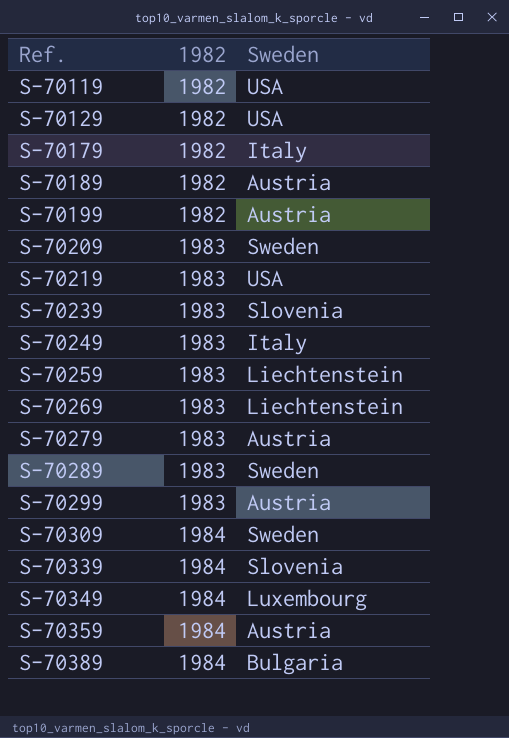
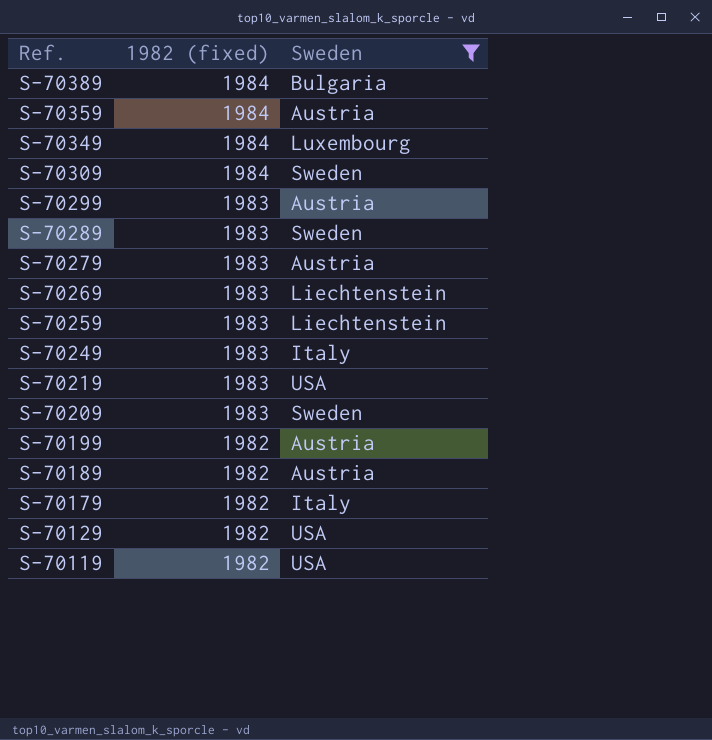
filter: none -> Sweden != Slovenia
row order: Ref. ascending -> Ref. descending
column name: 1982 -> 1982 (fixed)

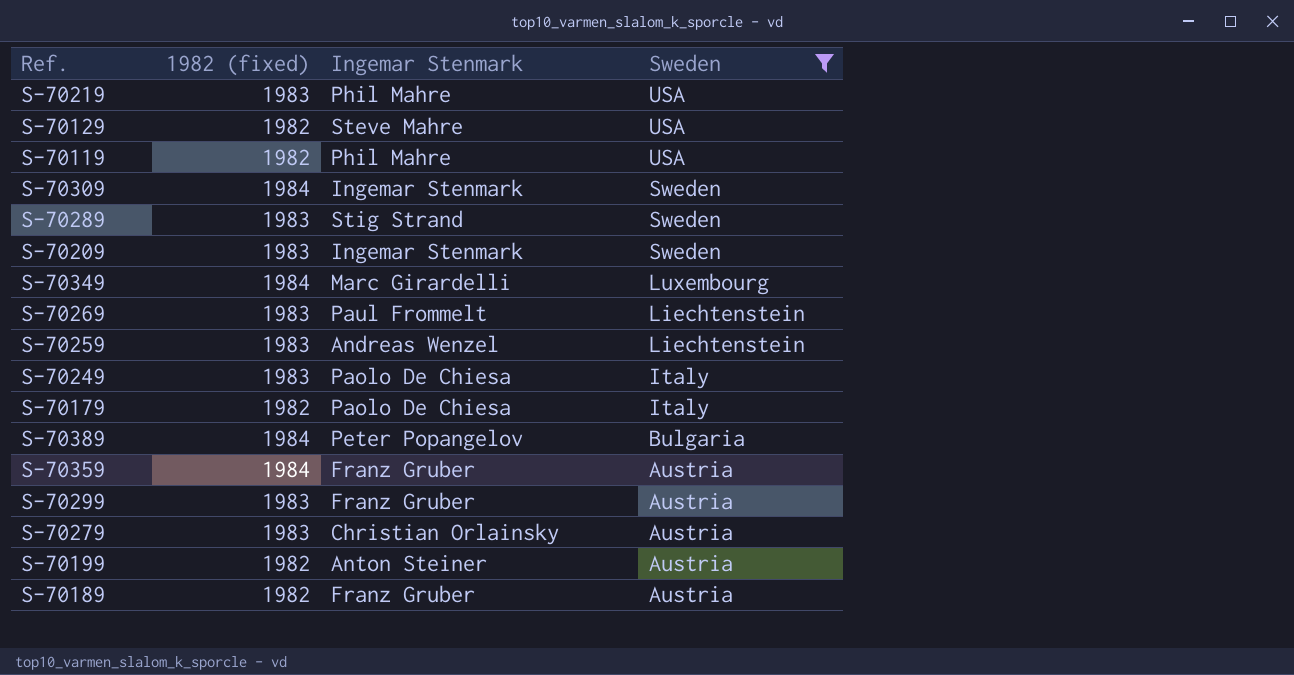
row order: Ref. descending -> Sweden descending
column Ingemar Stenmark | position: none -> 3

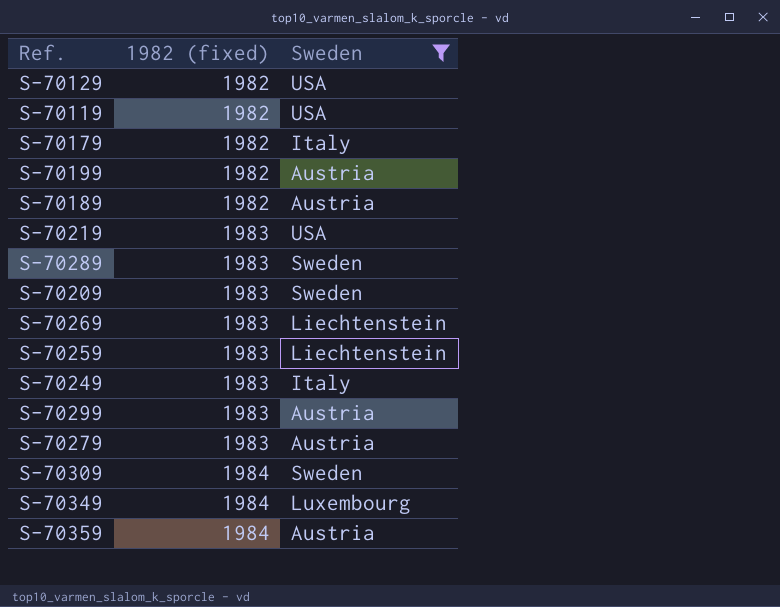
row order: Sweden descending -> 1982 (fixed) ascending
column Ingemar Stenmark | position: 3 -> none
row S-70389: 1984 | Peter Popangelov | Bulgaria -> none

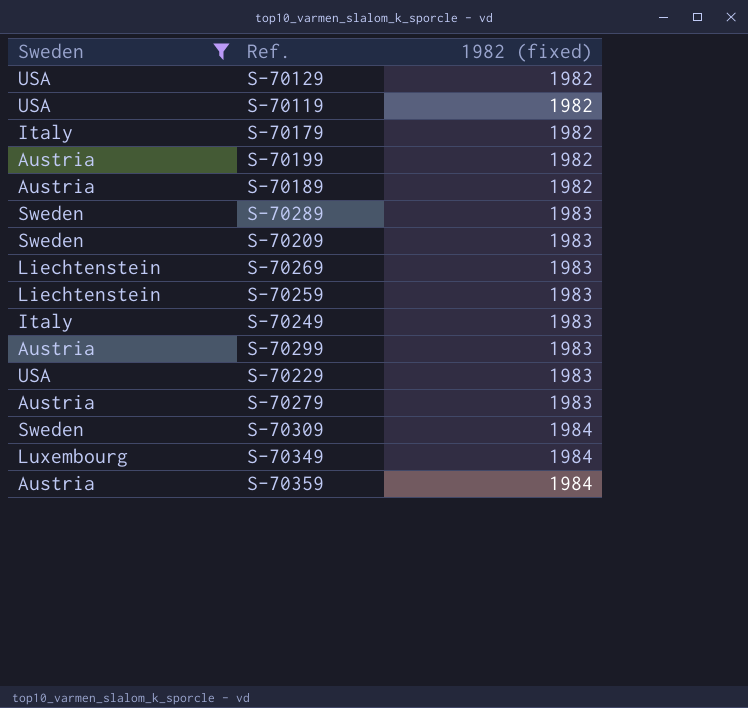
column Sweden | position: 3 -> 1
row S-70219: 1983 | USA -> none
row S-70229: none -> USA | 1983

